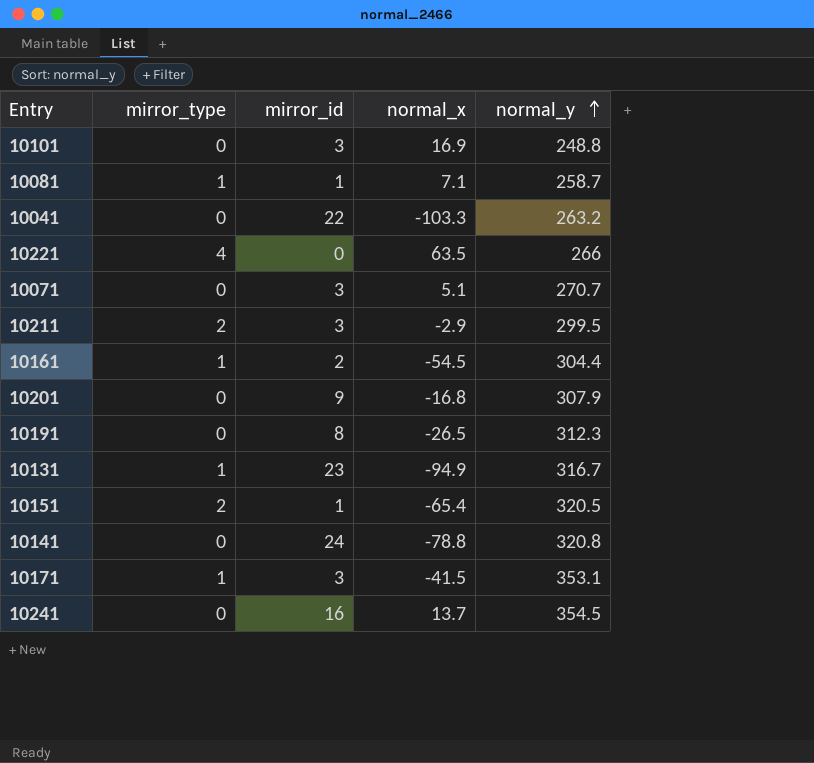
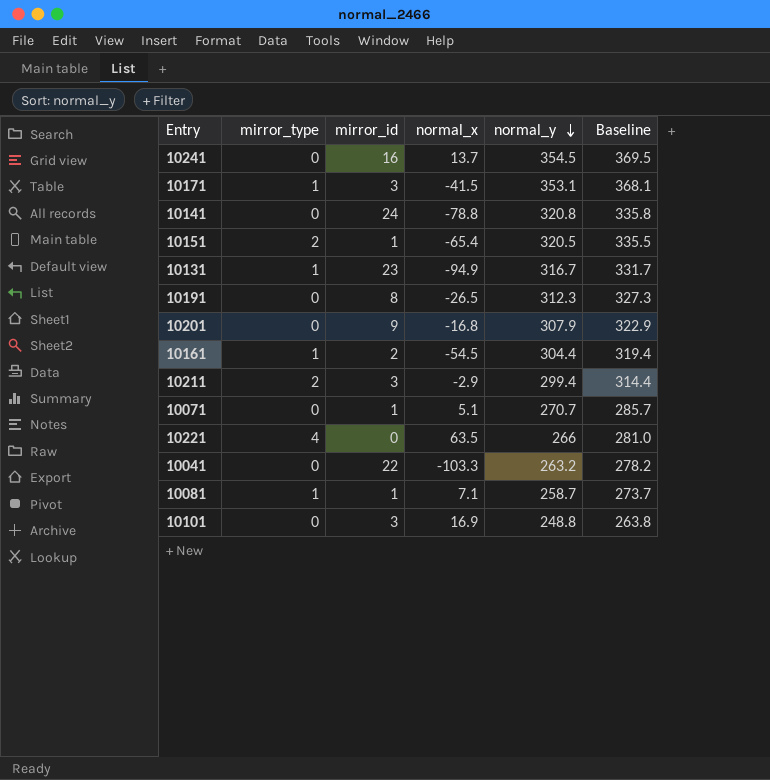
row order: normal_y ascending -> normal_y descending
column Baseline | formula: none -> [normal_y] + 15
10211 | normal_y: 299.5 -> 299.4
10071 | mirror_id: 3 -> 1

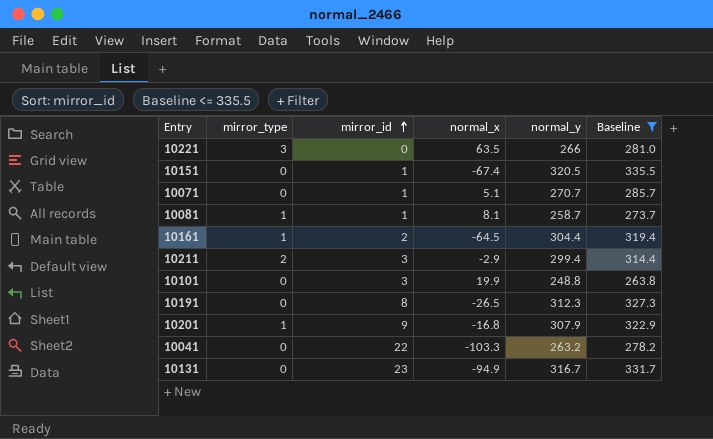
filter: none -> Baseline <= 335.5
row order: normal_y descending -> mirror_id ascending
10221 | mirror_type: 4 -> 3
10151 | mirror_type: 2 -> 0
10151 | normal_x: -65.4 -> -67.4
10081 | normal_x: 7.1 -> 8.1
10161 | normal_x: -54.5 -> -64.5
10101 | normal_x: 16.9 -> 19.9
10201 | mirror_type: 0 -> 1
10131 | mirror_type: 1 -> 0

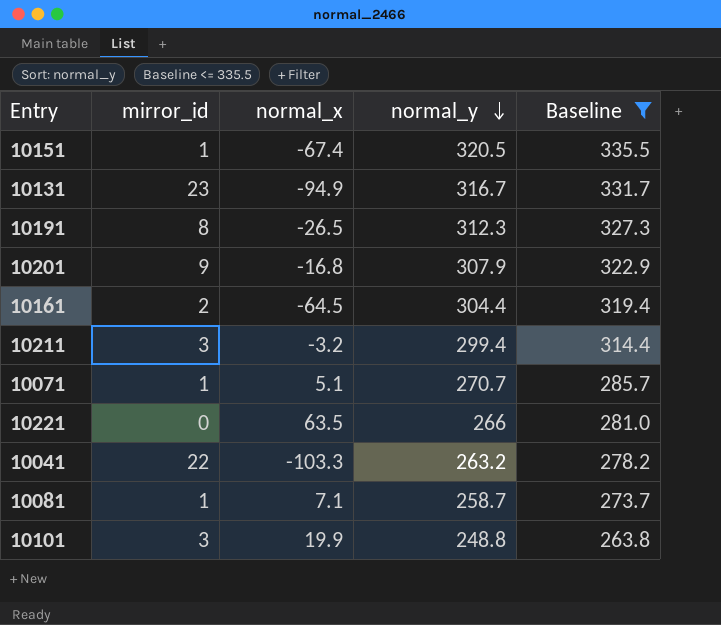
row order: mirror_id ascending -> normal_y descending
column mirror_type | position: 2 -> none
10211 | normal_x: -2.9 -> -3.2
10081 | normal_x: 8.1 -> 7.1

